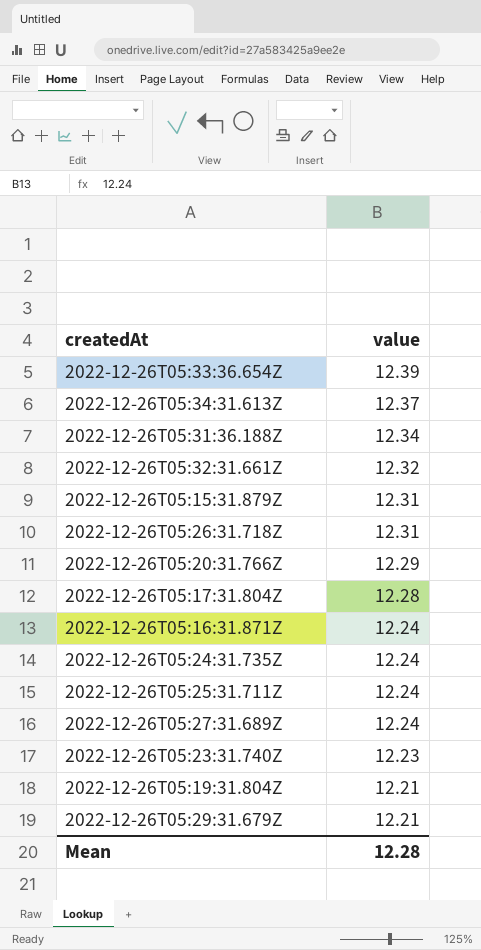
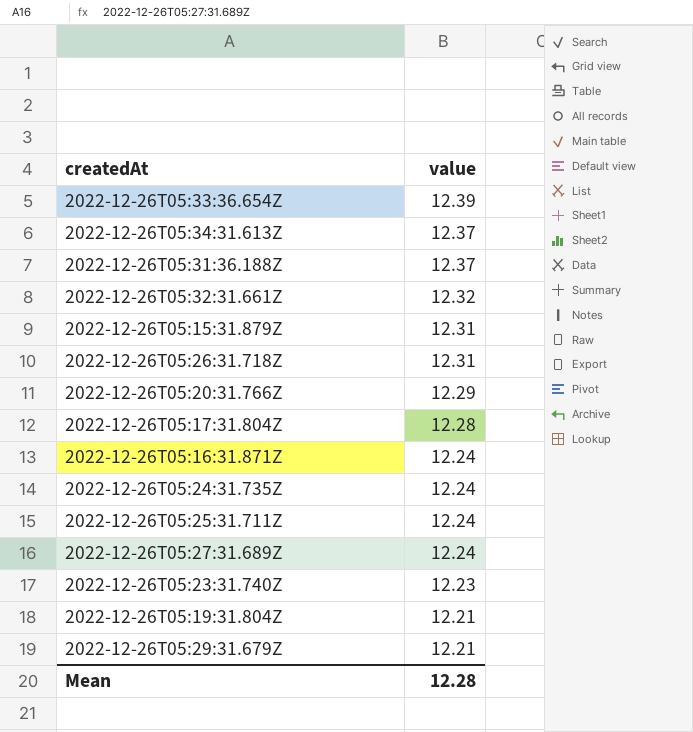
2022-12-26T05:31:36.188Z | value: 12.34 -> 12.37

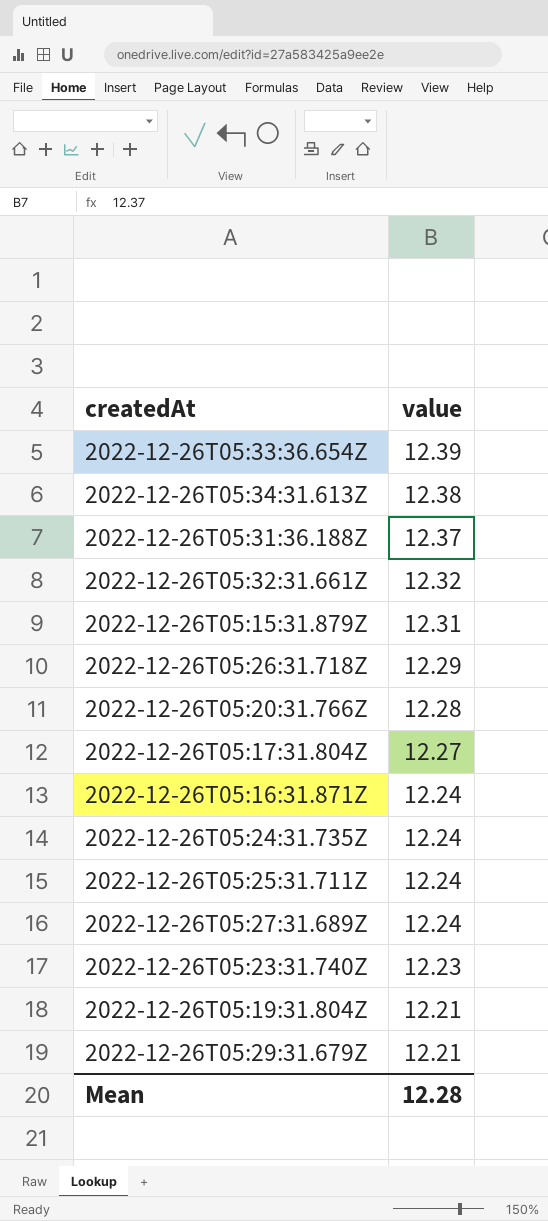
2022-12-26T05:34:31.613Z | value: 12.37 -> 12.38
2022-12-26T05:26:31.718Z | value: 12.31 -> 12.29
2022-12-26T05:20:31.766Z | value: 12.29 -> 12.28
2022-12-26T05:17:31.804Z | value: 12.28 -> 12.27

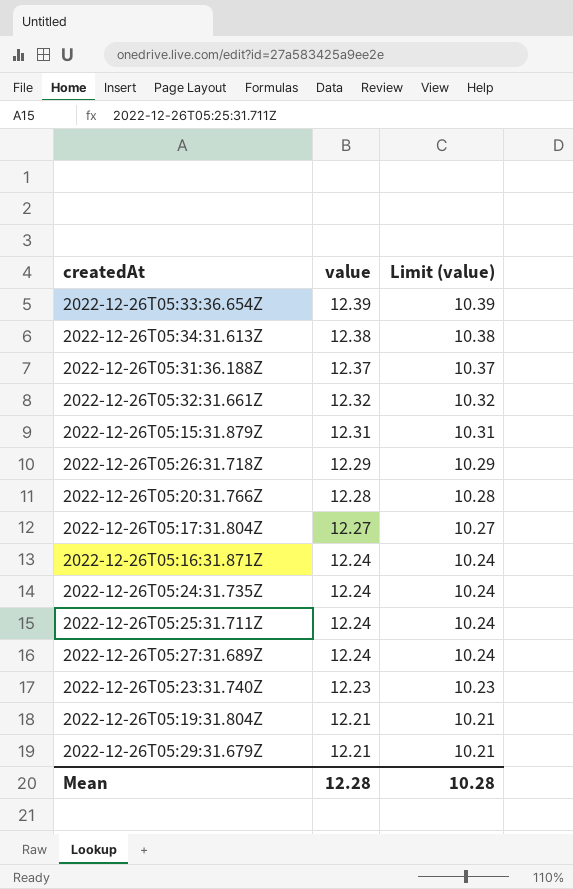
column Limit (value) | formula: none -> [value] - 2

